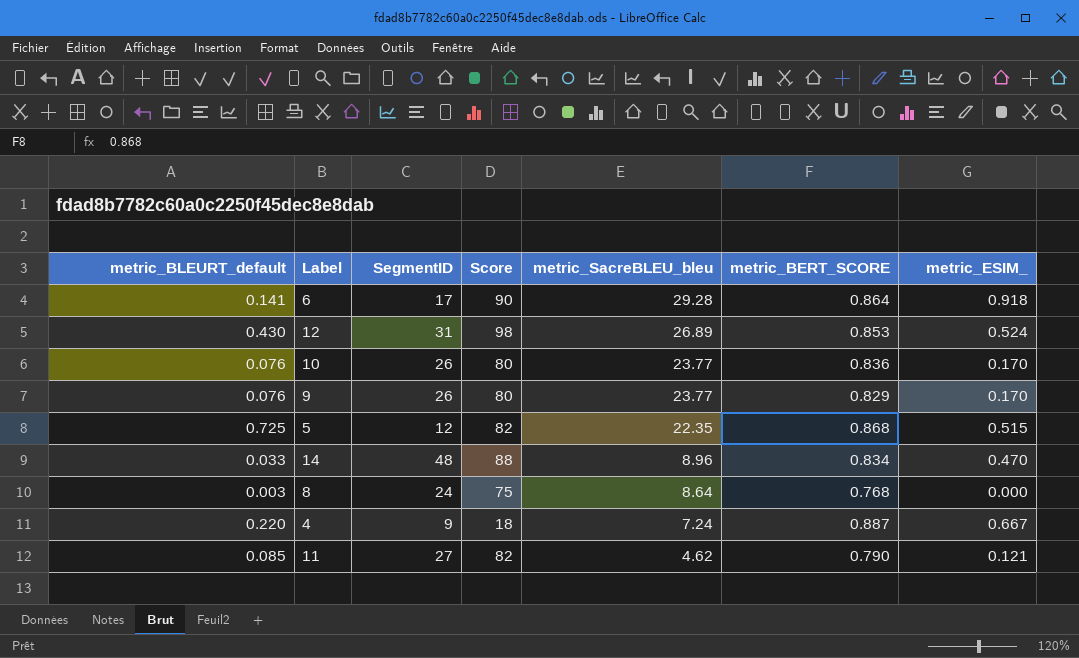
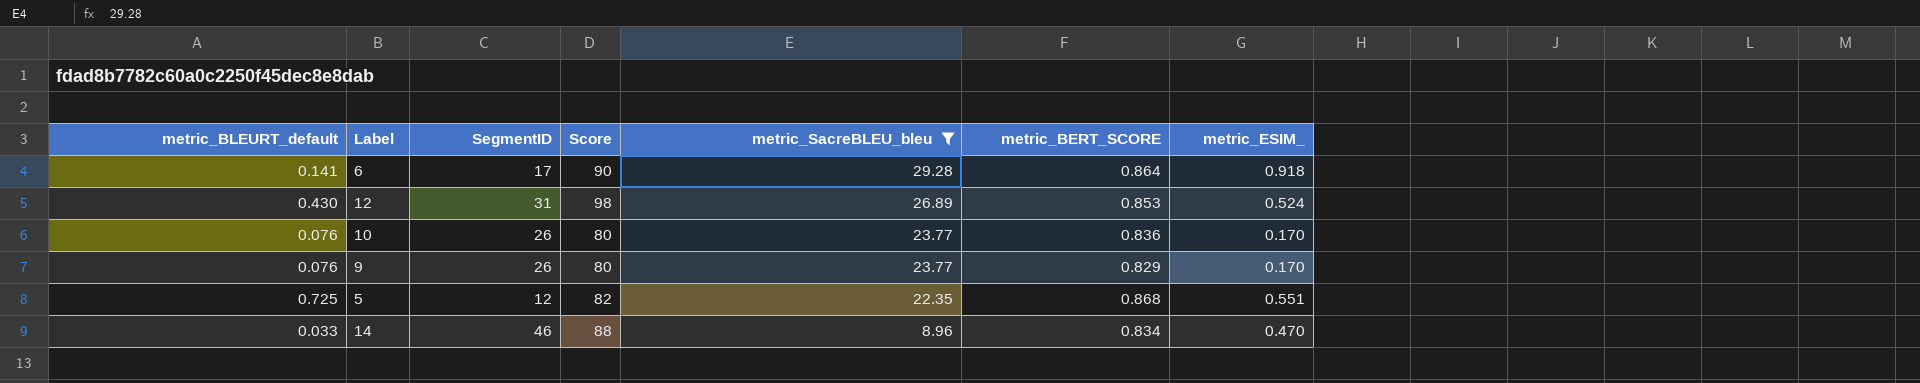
filter: none -> metric_SacreBLEU_bleu >= 8.96
5 | metric_ESIM_: 0.515 -> 0.551
14 | SegmentID: 48 -> 46

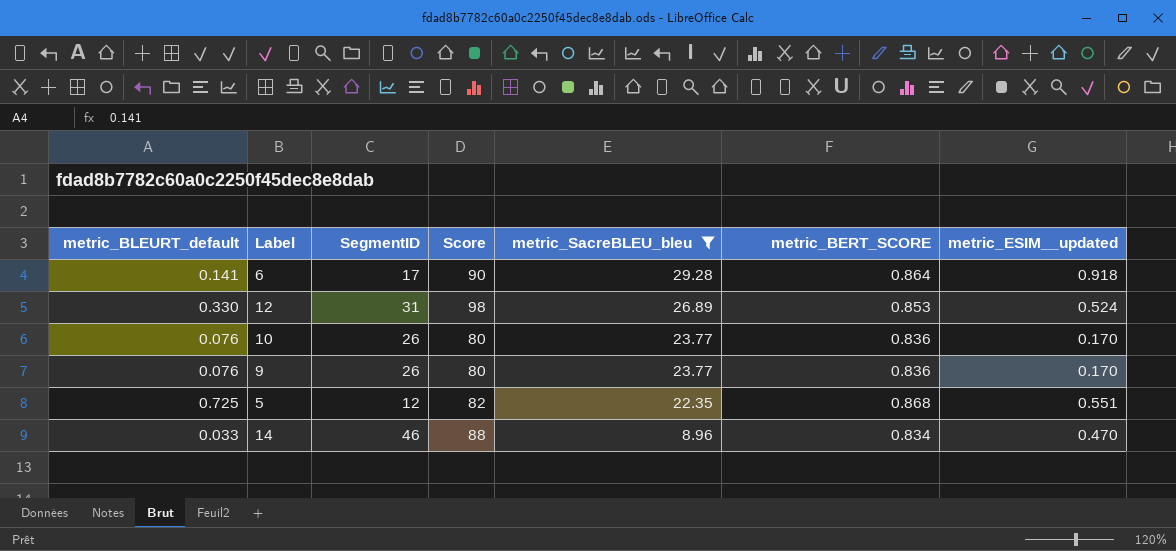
column name: metric_ESIM_ -> metric_ESIM__updated
12 | metric_BLEURT_default: 0.430 -> 0.330
9 | metric_BERT_SCORE: 0.829 -> 0.836

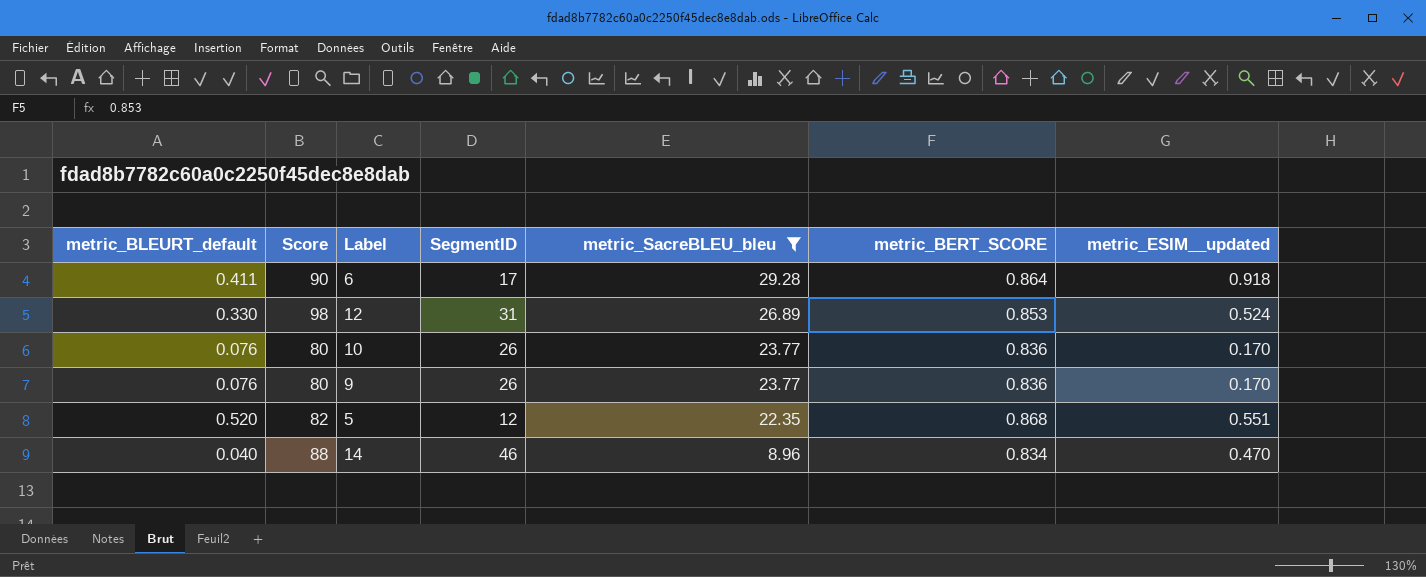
column Score | position: 4 -> 2
6 | metric_BLEURT_default: 0.141 -> 0.411
5 | metric_BLEURT_default: 0.725 -> 0.520
14 | metric_BLEURT_default: 0.033 -> 0.040

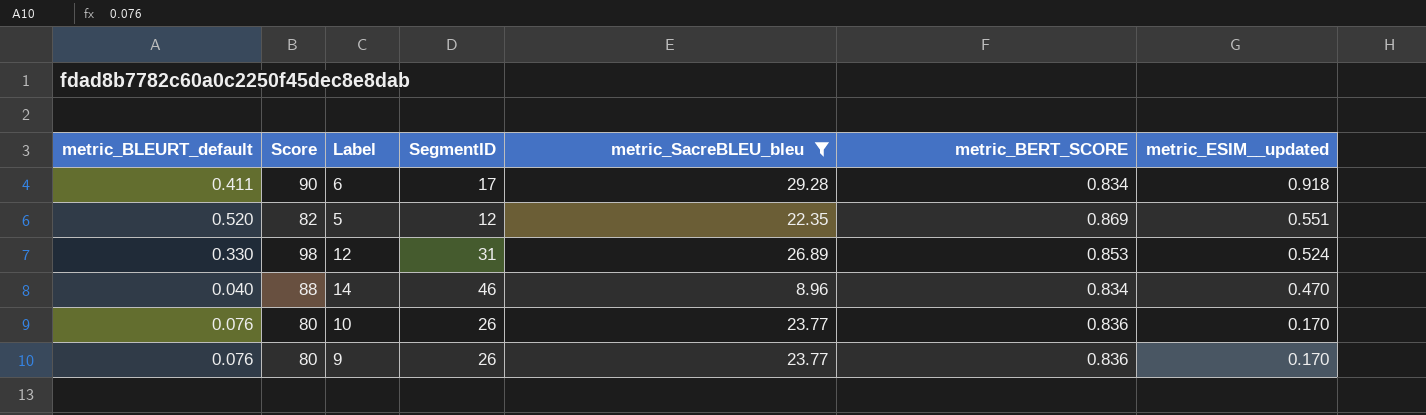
row order: metric_SacreBLEU_bleu descending -> metric_ESIM__updated descending
6 | metric_BERT_SCORE: 0.864 -> 0.834
5 | metric_BERT_SCORE: 0.868 -> 0.869

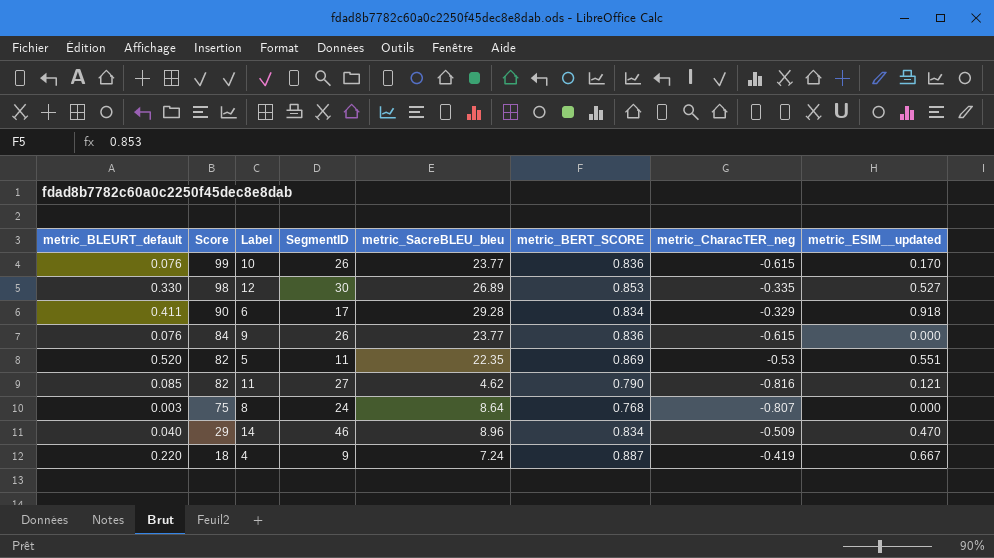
filter: metric_SacreBLEU_bleu >= 8.96 -> none
row order: metric_ESIM__updated descending -> Score descending
column metric_CharacTER_neg | position: none -> 7
10 | Score: 80 -> 99
12 | SegmentID: 31 -> 30
12 | metric_ESIM__updated: 0.524 -> 0.527
9 | Score: 80 -> 84
9 | metric_ESIM__updated: 0.170 -> 0.000
5 | SegmentID: 12 -> 11
14 | Score: 88 -> 29

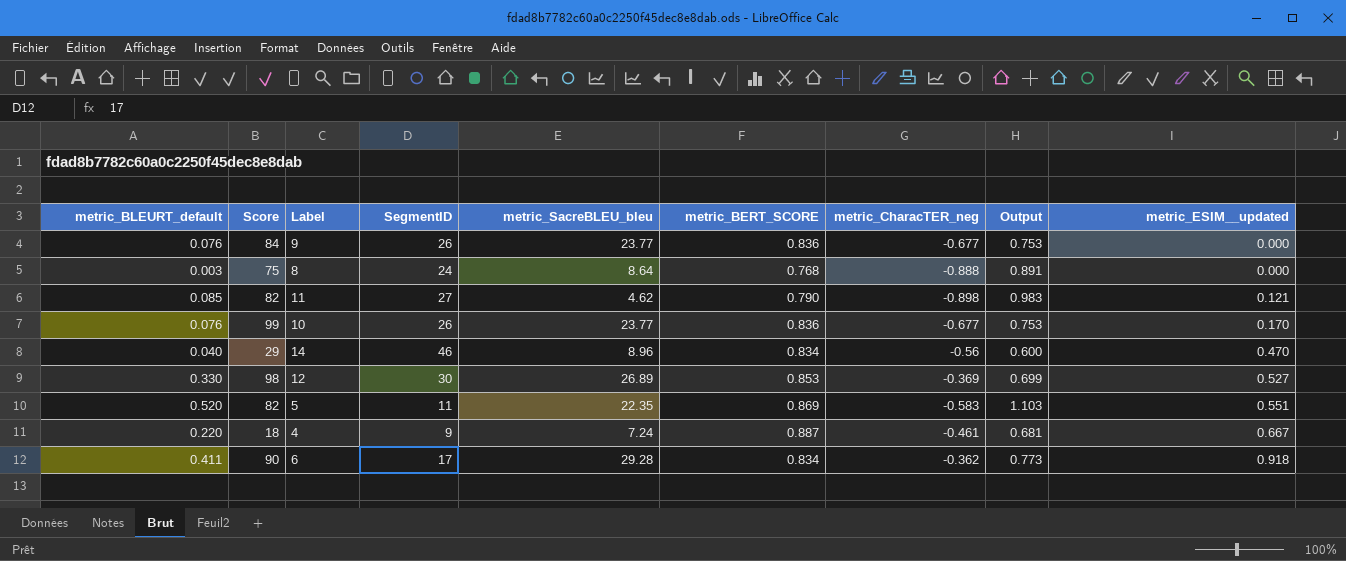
row order: Score descending -> metric_ESIM__updated ascending
column Output | formula: none -> [metric_BLEURT_default] - [metric_CharacTER_neg]
9 | metric_CharacTER_neg: -0.615 -> -0.677
8 | metric_CharacTER_neg: -0.807 -> -0.888
11 | metric_CharacTER_neg: -0.816 -> -0.898
10 | metric_CharacTER_neg: -0.615 -> -0.677
14 | metric_CharacTER_neg: -0.509 -> -0.56
12 | metric_CharacTER_neg: -0.335 -> -0.369
5 | metric_CharacTER_neg: -0.53 -> -0.583
4 | metric_CharacTER_neg: -0.419 -> -0.461
6 | metric_CharacTER_neg: -0.329 -> -0.362

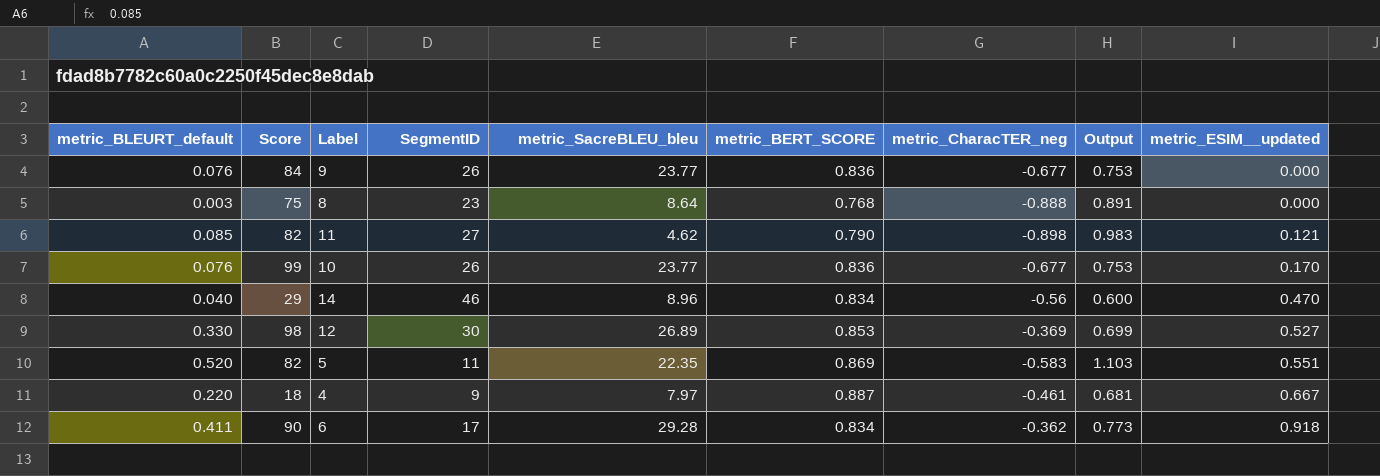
8 | SegmentID: 24 -> 23
4 | metric_SacreBLEU_bleu: 7.24 -> 7.97

